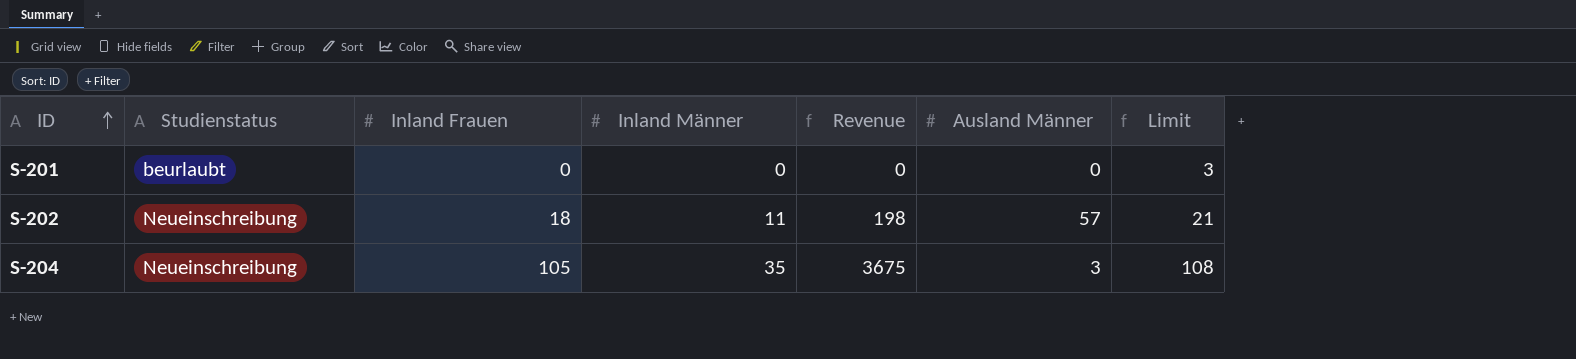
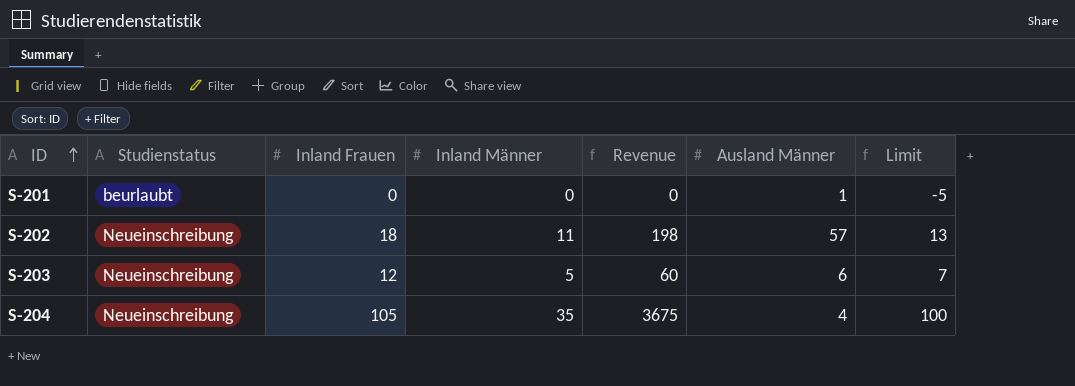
column Limit | formula: [Inland Frauen] + 3 -> [Inland Frauen] - 5
S-201 | Ausland Männer: 0 -> 1
row S-203: none -> Neueinschreibung | 12 | 5 | 60 | 6 | 7
S-204 | Ausland Männer: 3 -> 4

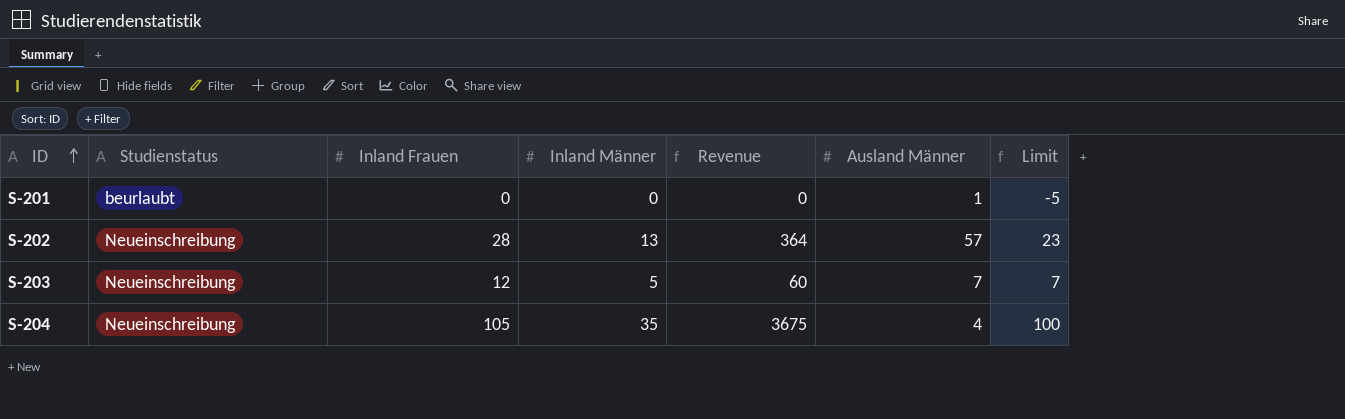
S-202 | Inland Frauen: 18 -> 28
S-202 | Inland Männer: 11 -> 13
S-202 | Revenue: 198 -> 364
S-202 | Limit: 13 -> 23
S-203 | Ausland Männer: 6 -> 7

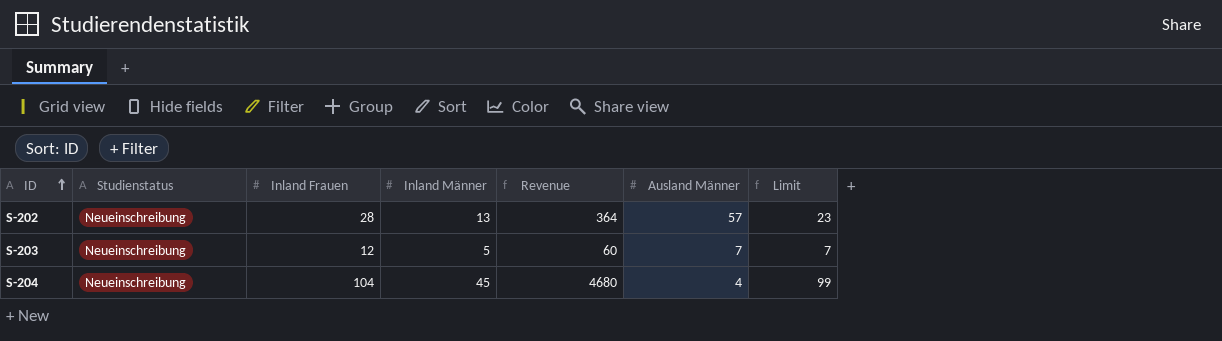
row S-201: beurlaubt | 0 | 0 | 0 | 1 | -5 -> none
S-204 | Inland Frauen: 105 -> 104
S-204 | Inland Männer: 35 -> 45
S-204 | Revenue: 3675 -> 4680
S-204 | Limit: 100 -> 99

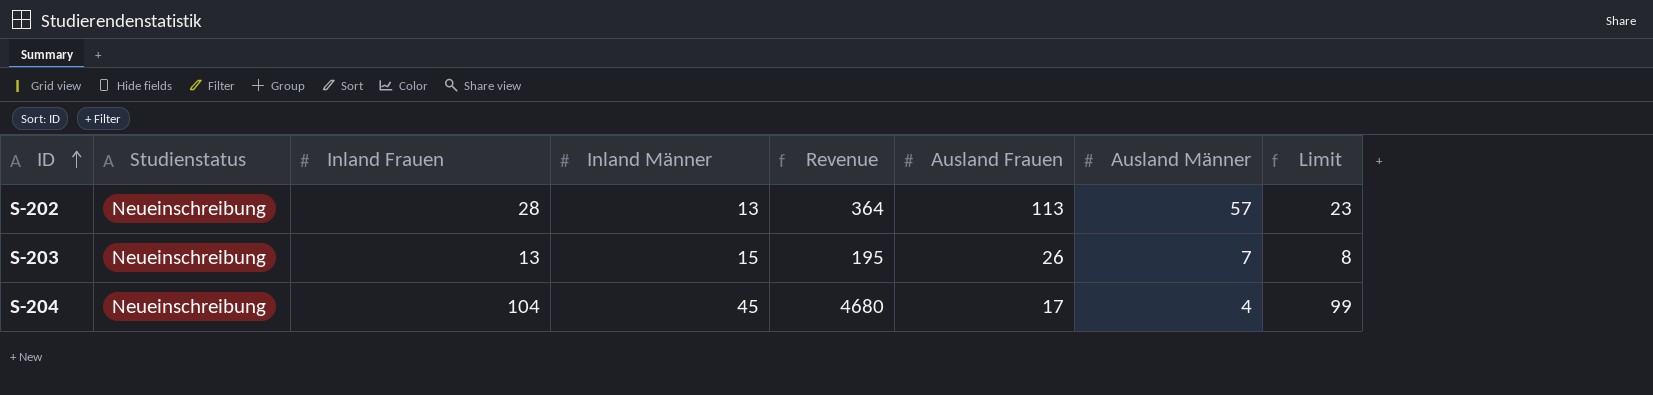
column Ausland Frauen | position: none -> 6
S-203 | Inland Frauen: 12 -> 13
S-203 | Inland Männer: 5 -> 15
S-203 | Revenue: 60 -> 195
S-203 | Limit: 7 -> 8

